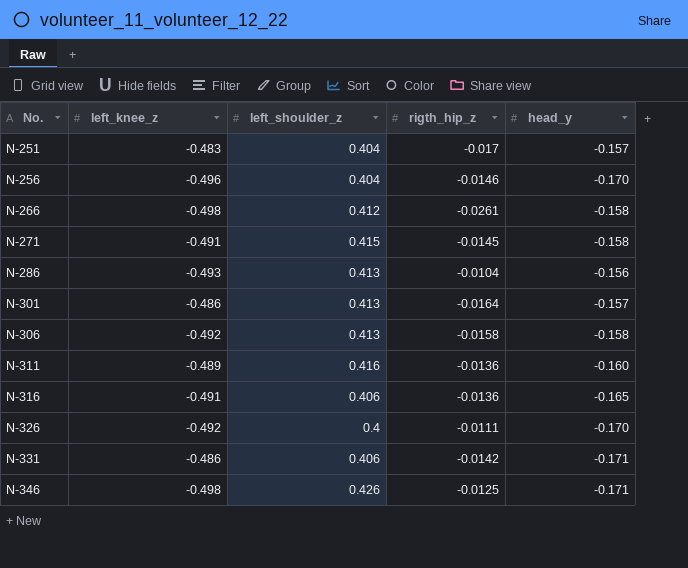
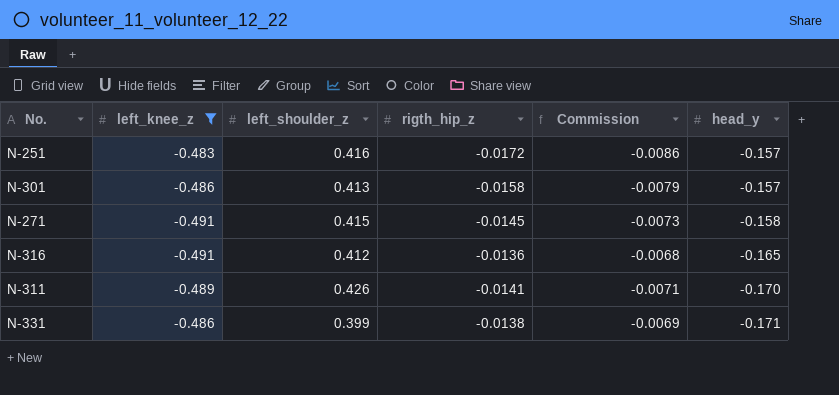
filter: none -> left_knee_z >= -0.491
row order: No. ascending -> head_y descending
column Commission | formula: none -> [rigth_hip_z] * 0.5
N-251 | left_shoulder_z: 0.404 -> 0.416
N-251 | rigth_hip_z: -0.017 -> -0.0172
N-301 | rigth_hip_z: -0.0164 -> -0.0158
N-316 | left_shoulder_z: 0.406 -> 0.412
N-311 | left_shoulder_z: 0.416 -> 0.426
N-311 | rigth_hip_z: -0.0136 -> -0.0141
N-311 | head_y: -0.160 -> -0.170
N-331 | left_shoulder_z: 0.406 -> 0.399
N-331 | rigth_hip_z: -0.0142 -> -0.0138

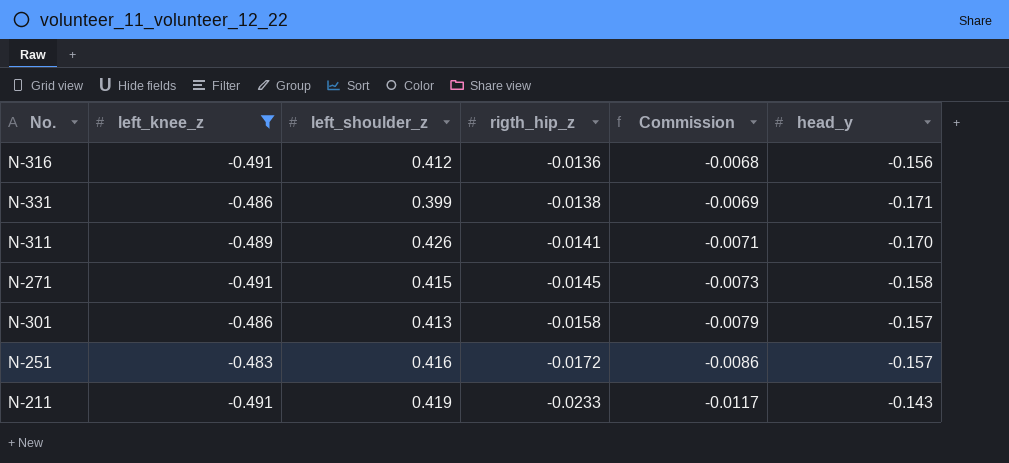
row order: head_y descending -> rigth_hip_z descending
N-316 | head_y: -0.165 -> -0.156
row N-211: none -> -0.491 | 0.419 | -0.0233 | -0.0117 | -0.143

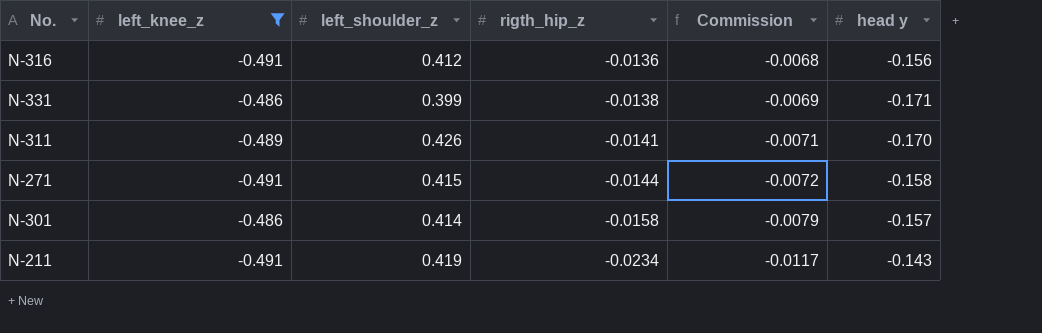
column name: head_y -> head y
row N-251: -0.483 | 0.416 | -0.0172 | -0.0086 | -0.157 -> none
N-271 | rigth_hip_z: -0.0145 -> -0.0144
N-271 | Commission: -0.0073 -> -0.0072
N-301 | left_shoulder_z: 0.413 -> 0.414
N-211 | rigth_hip_z: -0.0233 -> -0.0234

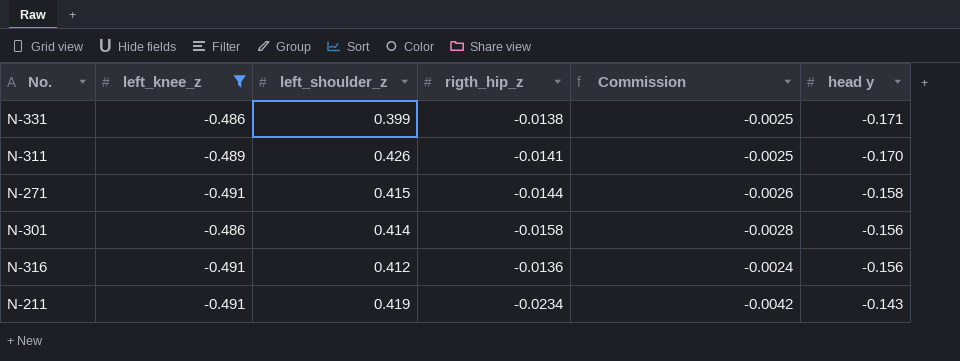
row order: rigth_hip_z descending -> head y ascending
column Commission | formula: [rigth_hip_z] * 0.5 -> [rigth_hip_z] * 0.18
N-301 | head y: -0.157 -> -0.156

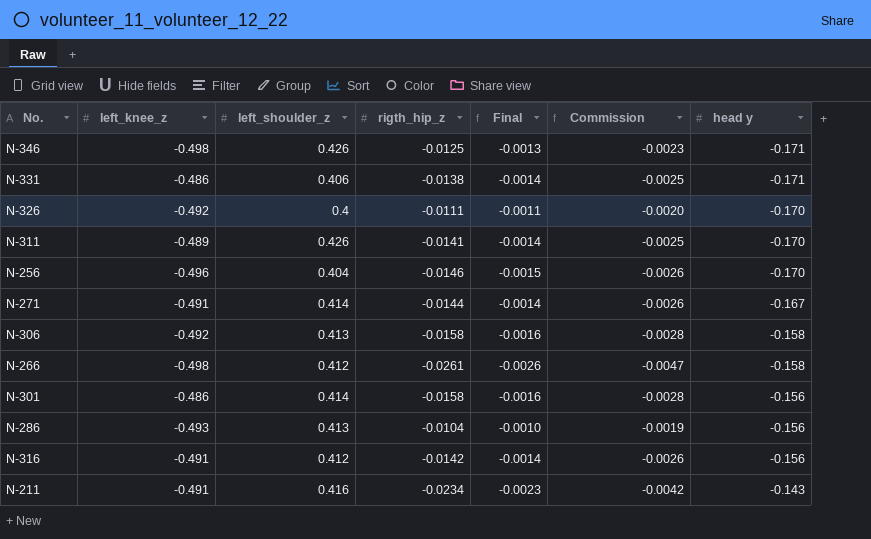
filter: left_knee_z >= -0.491 -> none
column Final | formula: none -> [rigth_hip_z] * 0.1
N-331 | left_shoulder_z: 0.399 -> 0.406
N-271 | left_shoulder_z: 0.415 -> 0.414
N-271 | head y: -0.158 -> -0.167
N-316 | rigth_hip_z: -0.0136 -> -0.0142
N-316 | Commission: -0.0024 -> -0.0026
N-211 | left_shoulder_z: 0.419 -> 0.416

